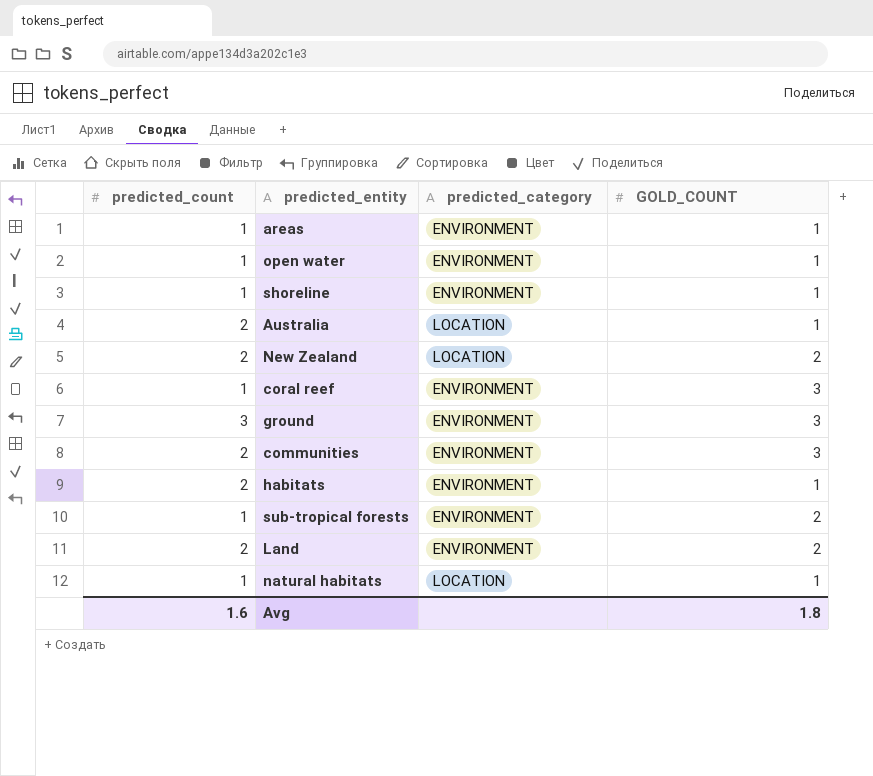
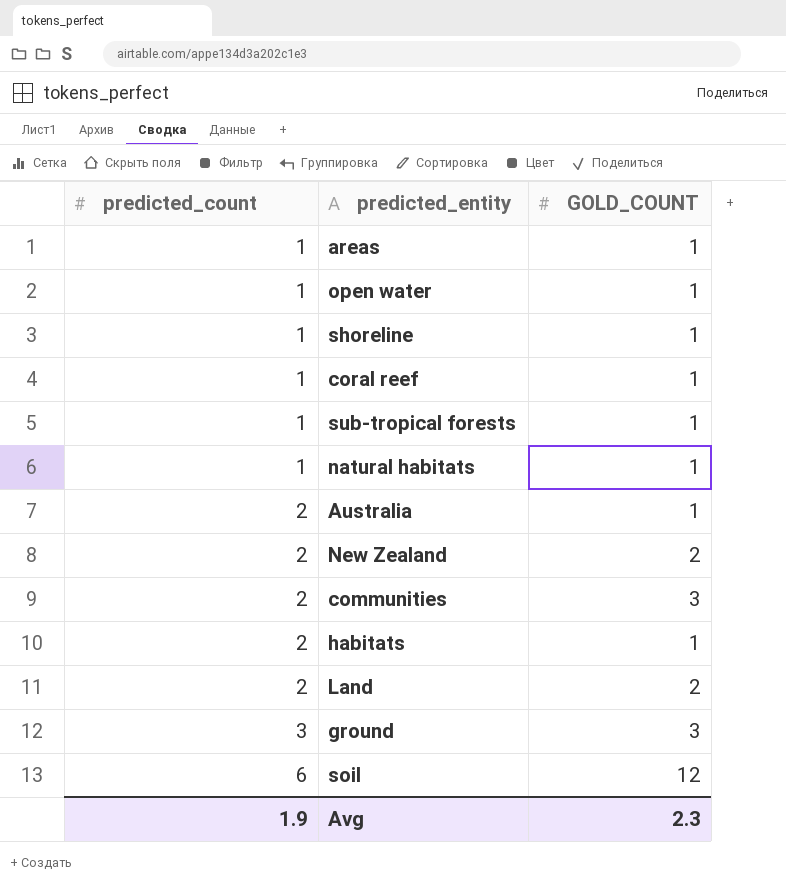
row order: none -> predicted_count ascending
column predicted_category | position: 3 -> none
coral reef | GOLD_COUNT: 3 -> 1
sub-tropical forests | GOLD_COUNT: 2 -> 1
row soil: none -> 6 | 12
Avg | predicted_count: 1.6 -> 1.9
Avg | GOLD_COUNT: 1.8 -> 2.3

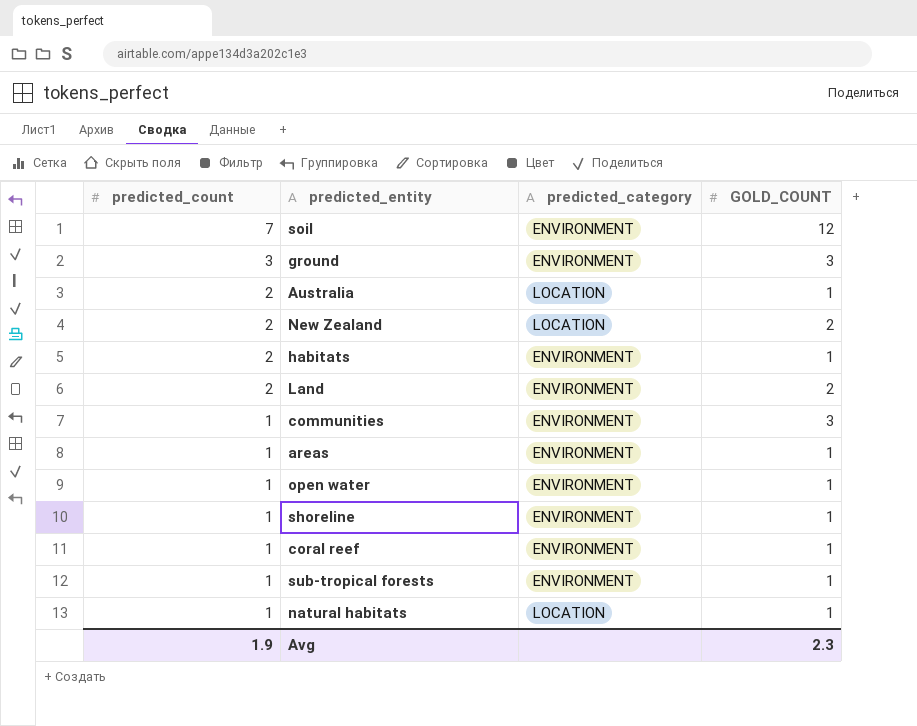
row order: predicted_count ascending -> predicted_count descending
column predicted_category | position: none -> 3
soil | predicted_count: 6 -> 7
communities | predicted_count: 2 -> 1

